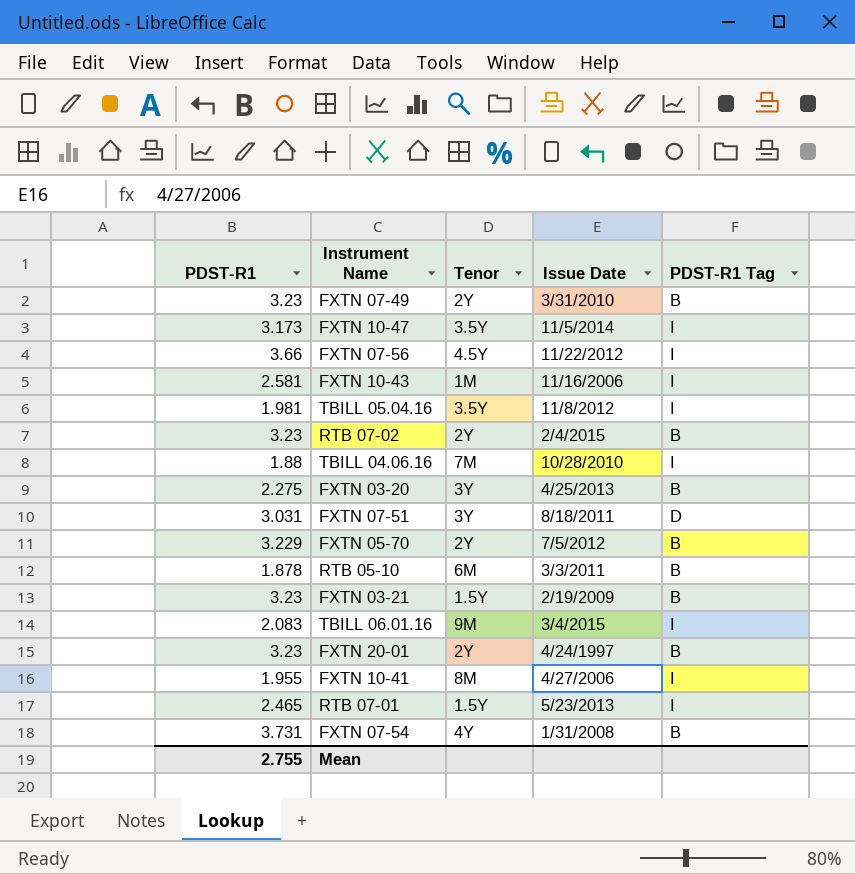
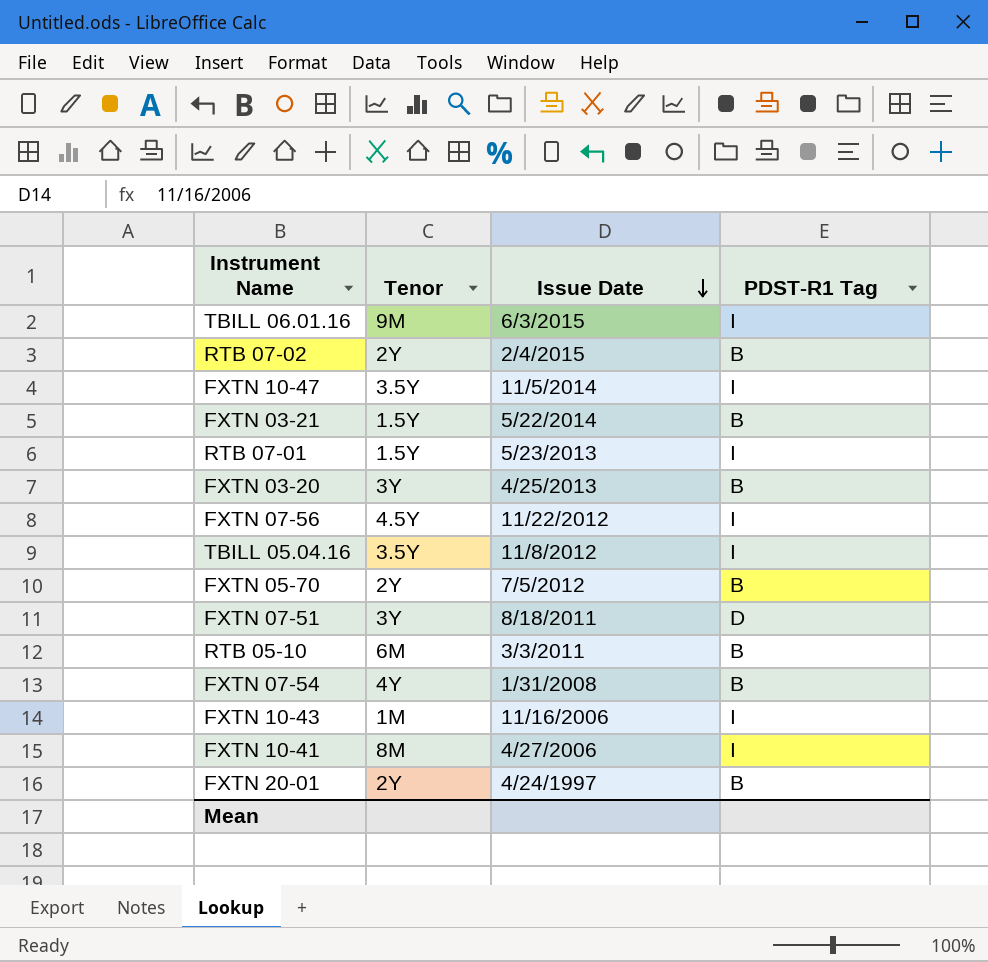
row order: none -> Issue Date descending
column PDST-R1 | position: 1 -> none
row FXTN 07-49: 3.23 | 2Y | 3/31/2010 | B -> none
row TBILL 04.06.16: 1.88 | 7M | 10/28/2010 | I -> none
TBILL 06.01.16 | Issue Date: 3/4/2015 -> 6/3/2015
FXTN 03-21 | Issue Date: 2/19/2009 -> 5/22/2014

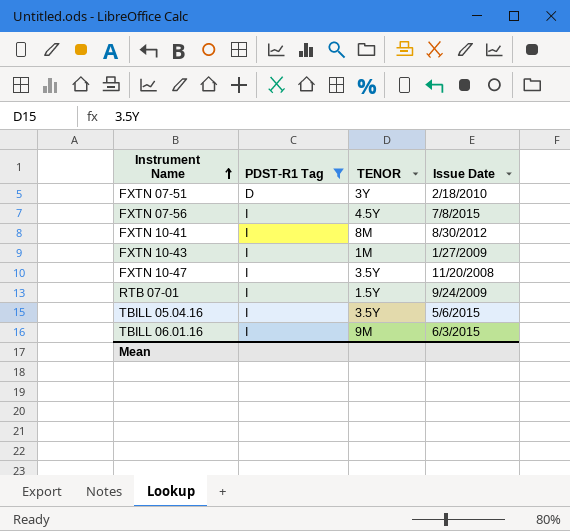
filter: none -> PDST-R1 Tag != B
row order: Issue Date descending -> Instrument Name ascending
column PDST-R1 Tag | position: 4 -> 2
column name: Tenor -> TENOR
FXTN 07-51 | Issue Date: 8/18/2011 -> 2/18/2010
FXTN 07-56 | Issue Date: 11/22/2012 -> 7/8/2015
FXTN 10-41 | Issue Date: 4/27/2006 -> 8/30/2012
FXTN 10-43 | Issue Date: 11/16/2006 -> 1/27/2009
FXTN 10-47 | Issue Date: 11/5/2014 -> 11/20/2008
RTB 07-01 | Issue Date: 5/23/2013 -> 9/24/2009
TBILL 05.04.16 | Issue Date: 11/8/2012 -> 5/6/2015

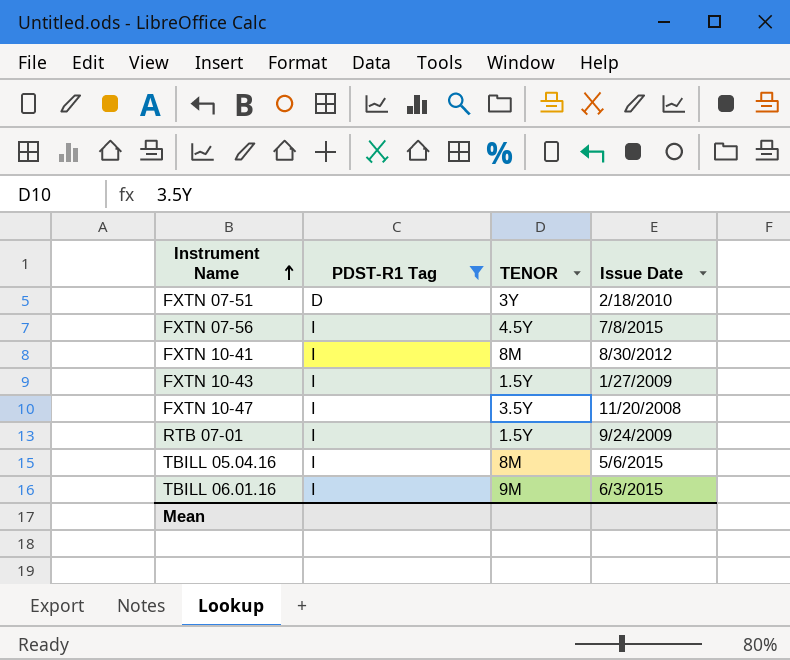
FXTN 10-43 | TENOR: 1M -> 1.5Y
TBILL 05.04.16 | TENOR: 3.5Y -> 8M

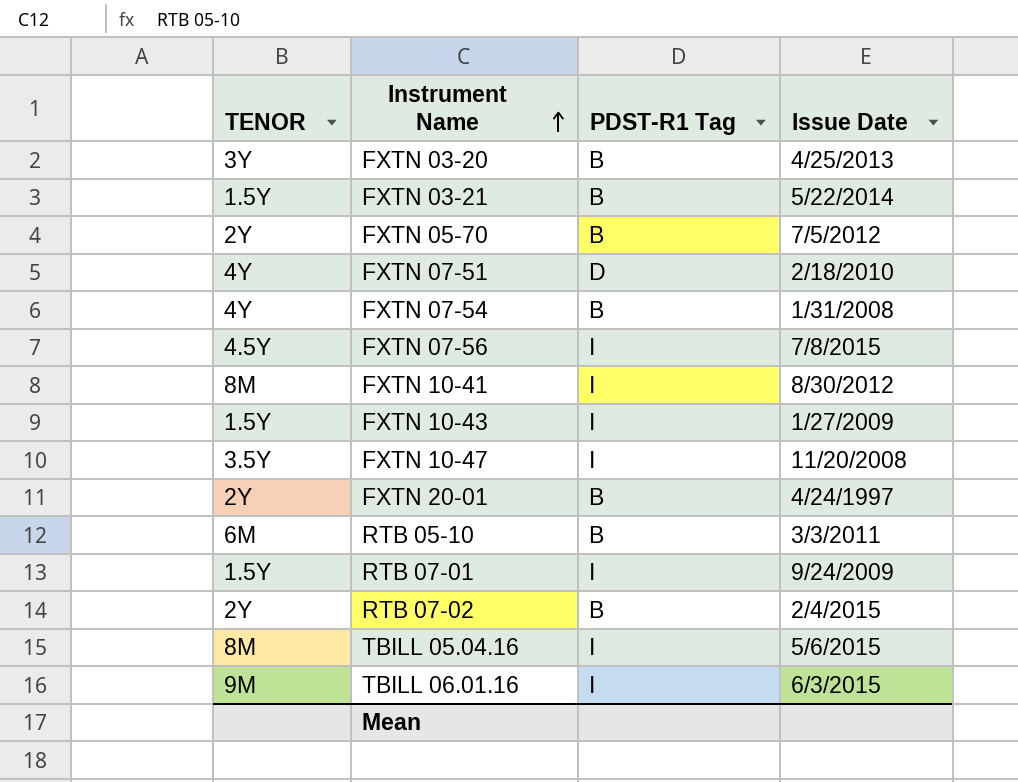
filter: PDST-R1 Tag != B -> none
column TENOR | position: 3 -> 1
FXTN 07-51 | TENOR: 3Y -> 4Y

